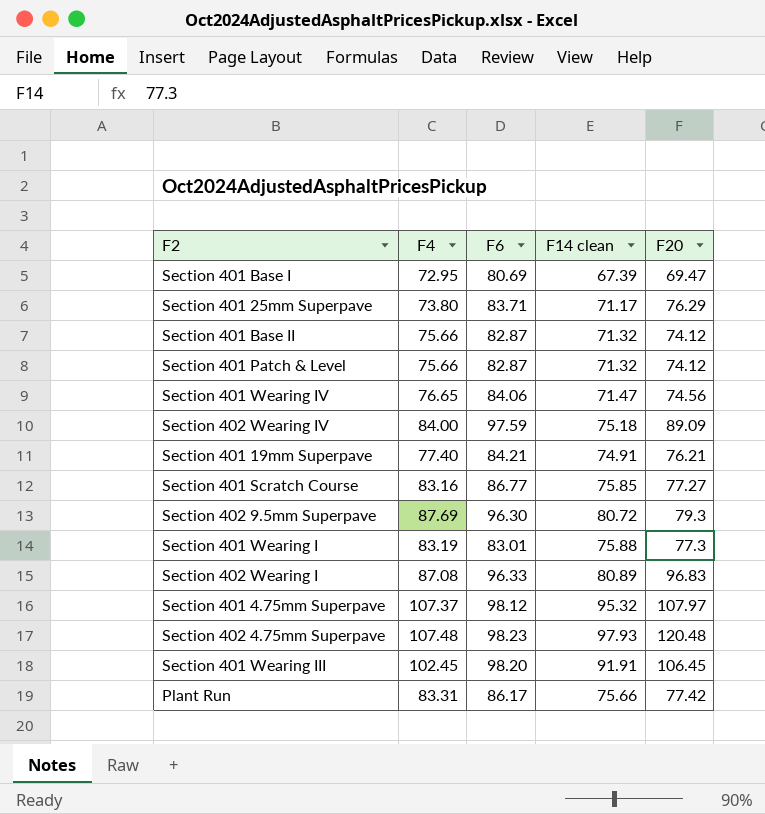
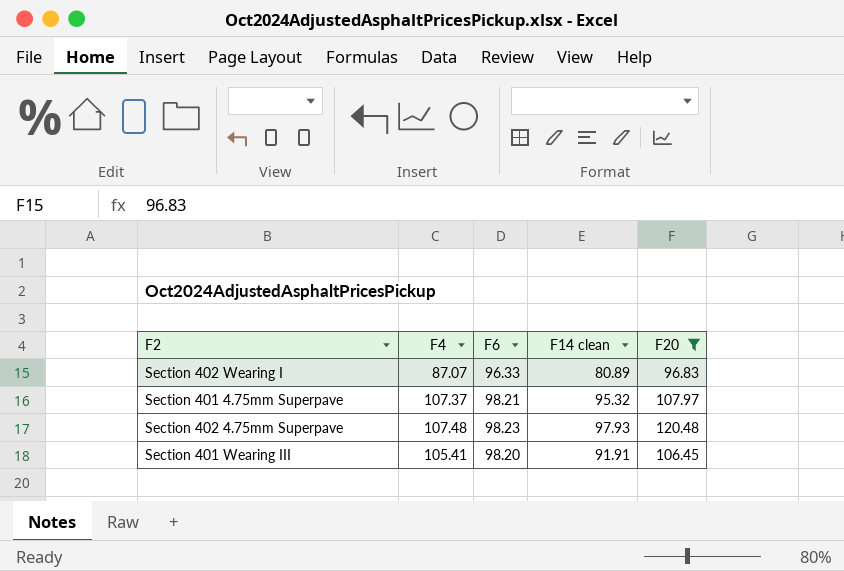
filter: none -> F20 >= 96.83
Section 402 Wearing I | F4: 87.08 -> 87.07
Section 401 4.75mm Superpave | F6: 98.12 -> 98.21
Section 401 Wearing III | F4: 102.45 -> 105.41

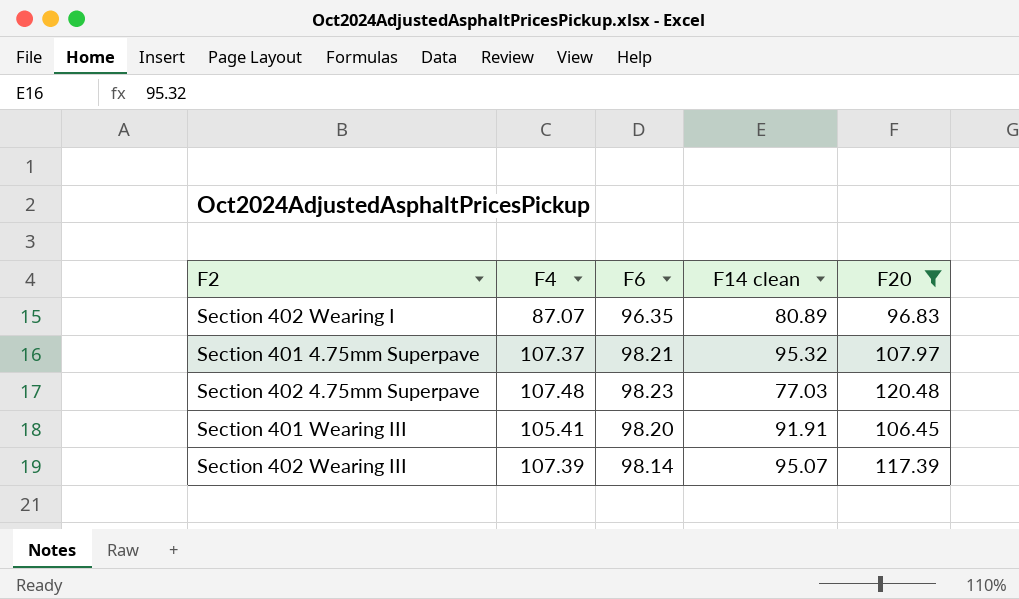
Section 402 Wearing I | F6: 96.33 -> 96.35
Section 402 4.75mm Superpave | F14 clean: 97.93 -> 77.03
row Section 402 Wearing III: none -> 107.39 | 98.14 | 95.07 | 117.39

